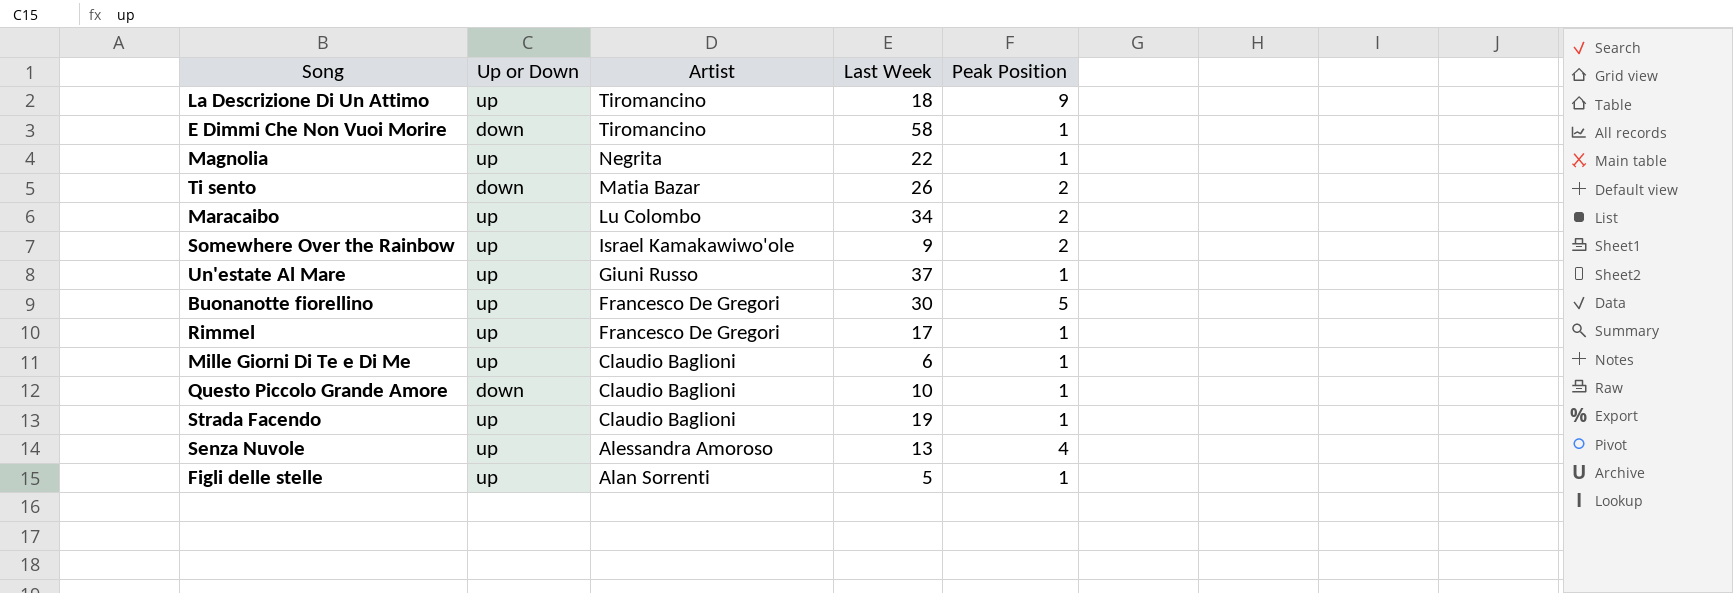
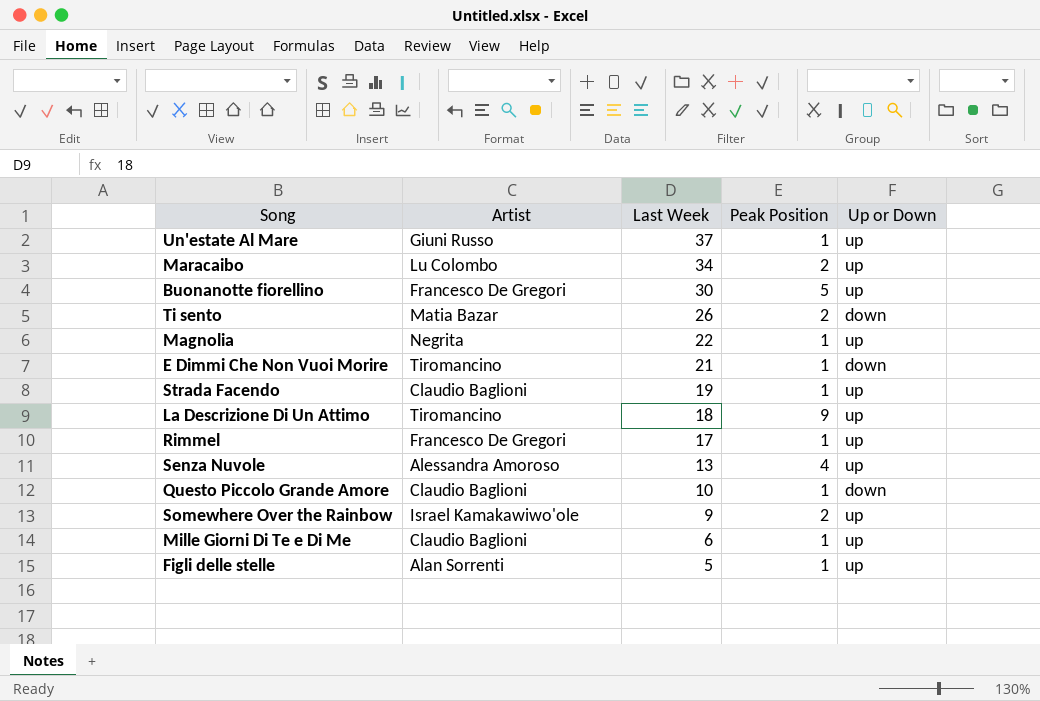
row order: Artist descending -> Last Week descending
column Up or Down | position: 2 -> 5
E Dimmi Che Non Vuoi Morire | Last Week: 58 -> 21

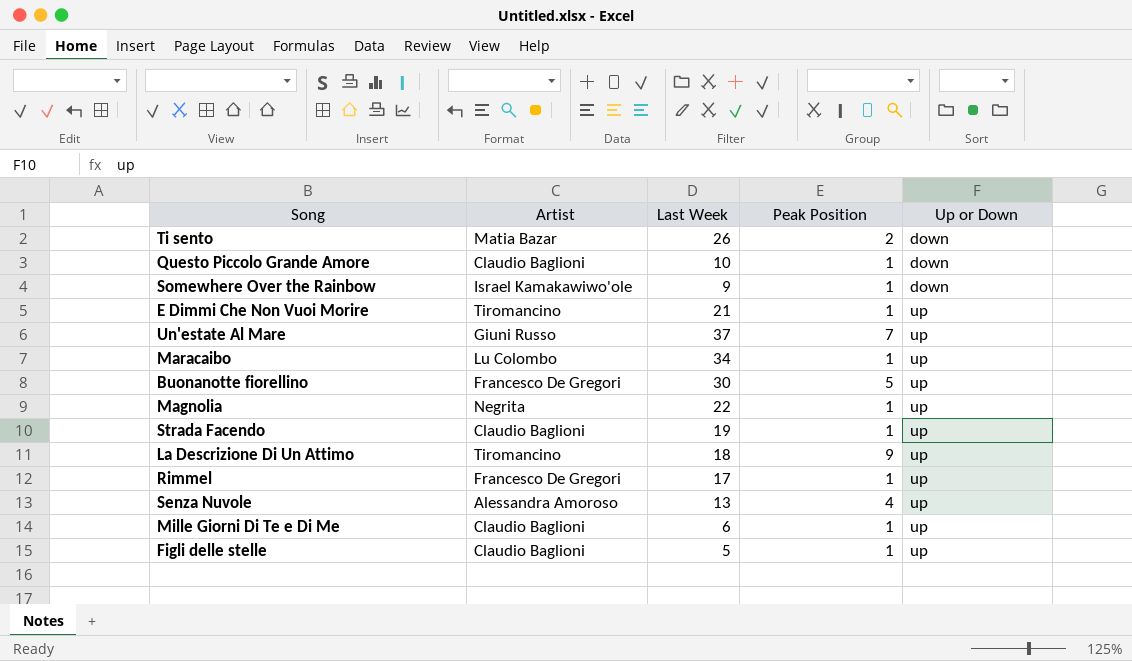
row order: Last Week descending -> Up or Down ascending
Somewhere Over the Rainbow | Peak Position: 2 -> 1
Somewhere Over the Rainbow | Up or Down: up -> down
E Dimmi Che Non Vuoi Morire | Up or Down: down -> up
Un'estate Al Mare | Peak Position: 1 -> 7
Maracaibo | Peak Position: 2 -> 1
Figli delle stelle | Artist: Alan Sorrenti -> Claudio Baglioni

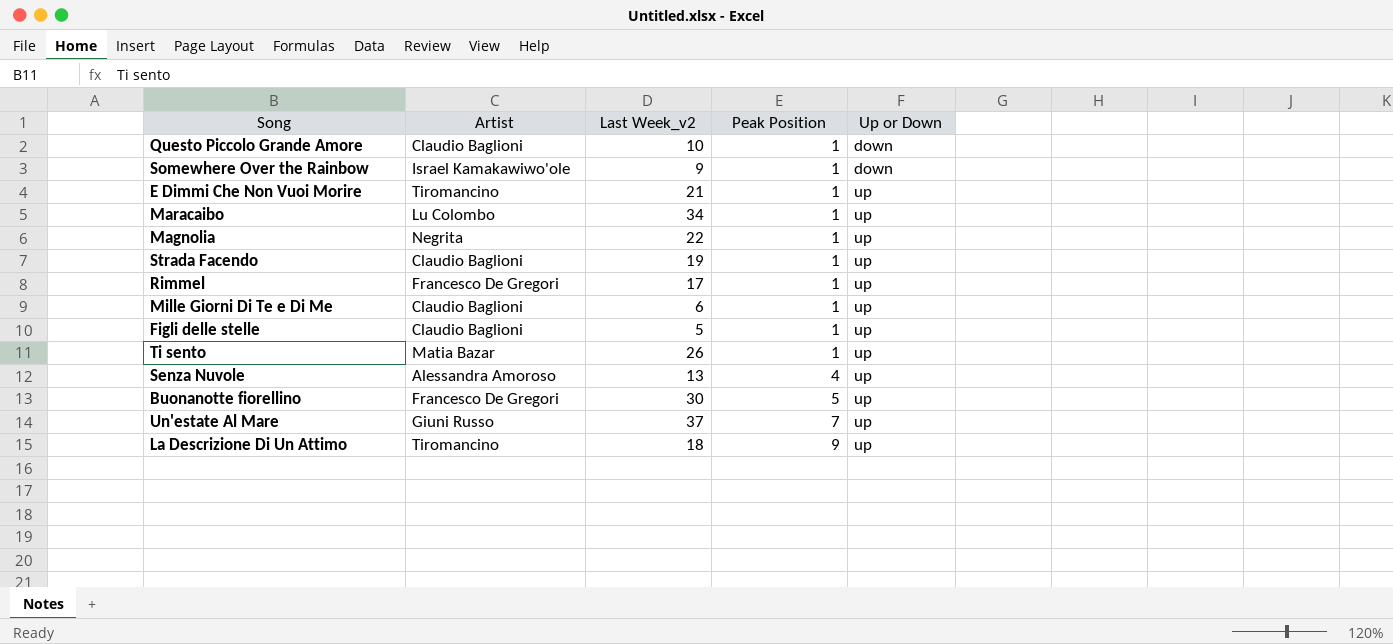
row order: Up or Down ascending -> Peak Position ascending
column name: Last Week -> Last Week_v2
Ti sento | Peak Position: 2 -> 1
Ti sento | Up or Down: down -> up

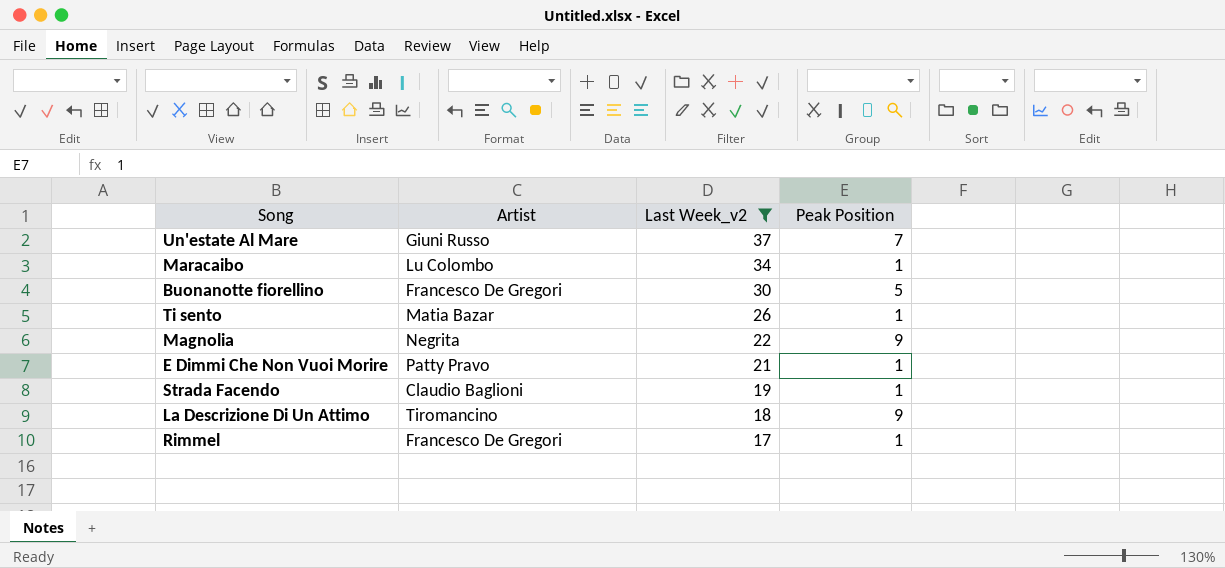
filter: none -> Last Week_v2 >= 17
row order: Peak Position ascending -> Last Week_v2 descending
column Up or Down | position: 5 -> none
Magnolia | Peak Position: 1 -> 9
E Dimmi Che Non Vuoi Morire | Artist: Tiromancino -> Patty Pravo

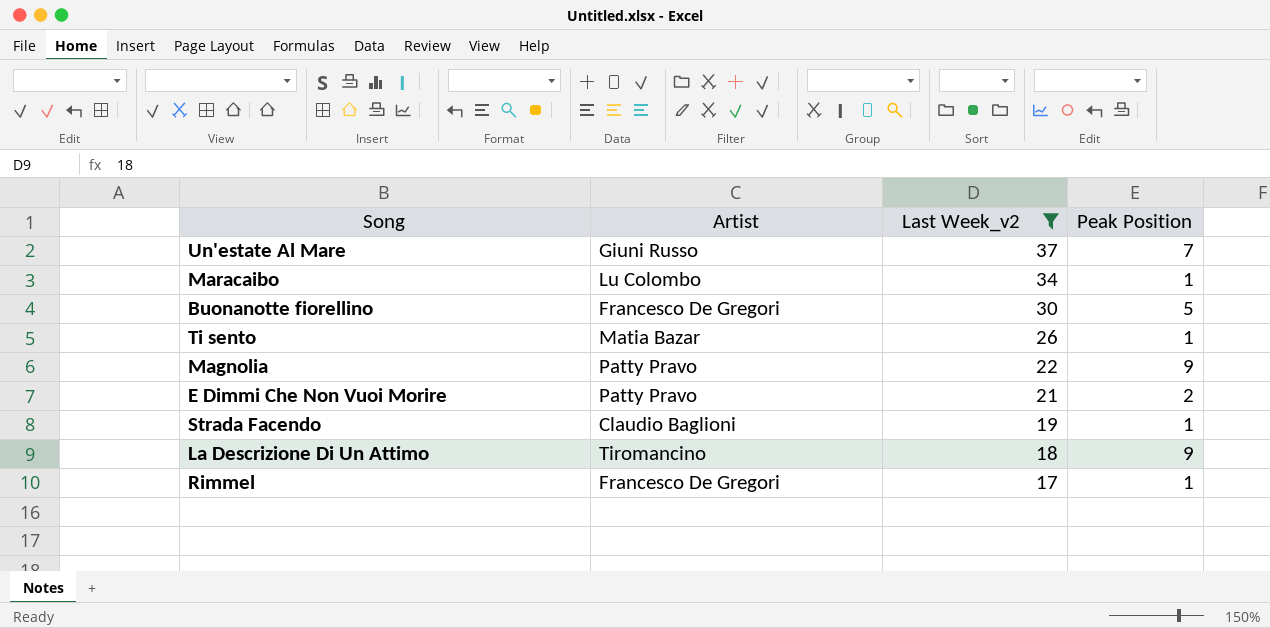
Magnolia | Artist: Negrita -> Patty Pravo
E Dimmi Che Non Vuoi Morire | Peak Position: 1 -> 2

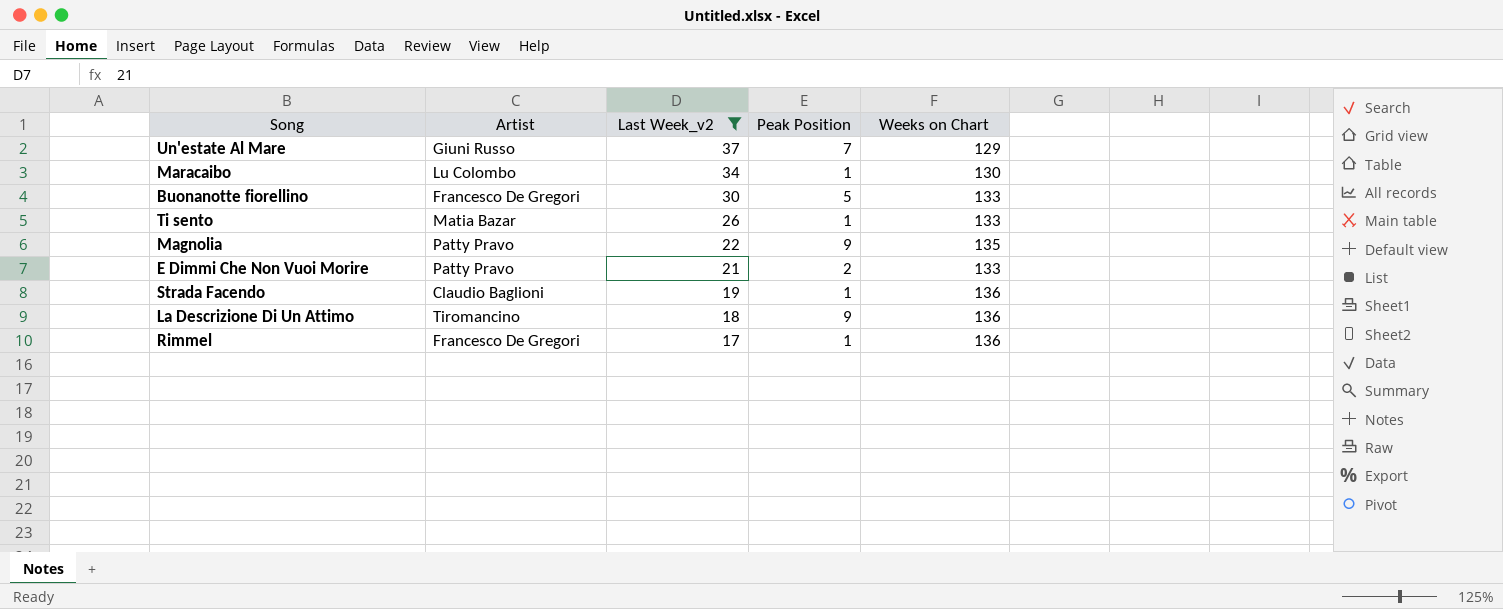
column Weeks on Chart | position: none -> 5

